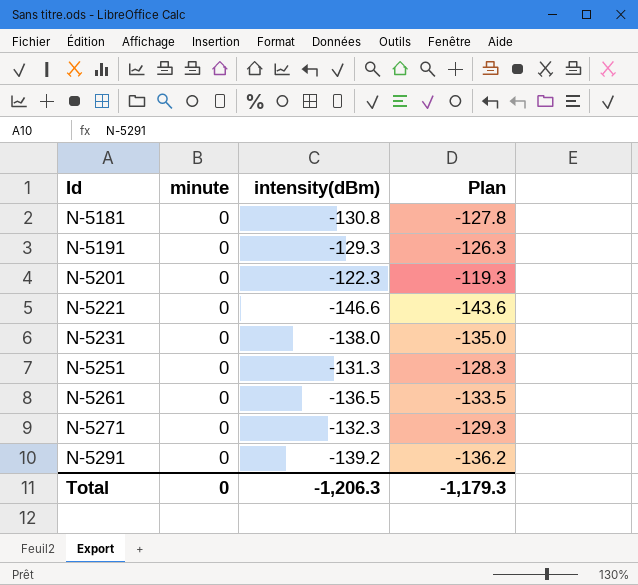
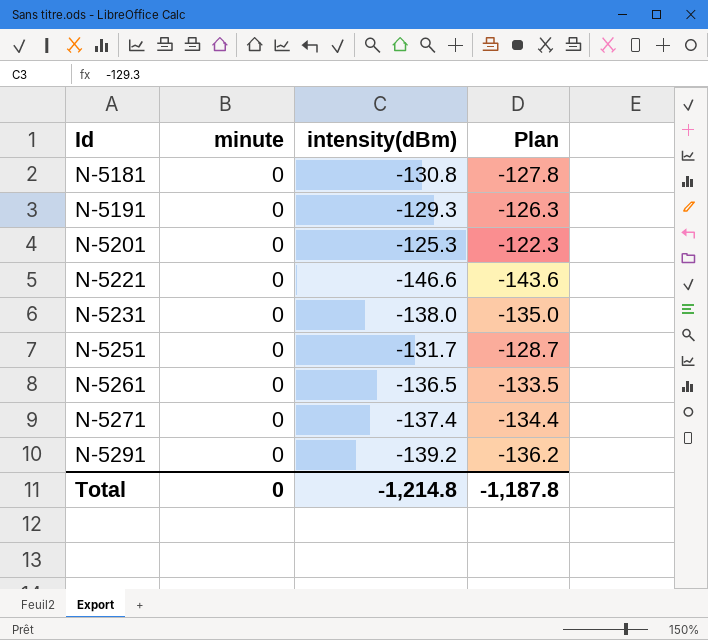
N-5201 | intensity(dBm): -122.3 -> -125.3
N-5201 | Plan: -119.3 -> -122.3
N-5251 | intensity(dBm): -131.3 -> -131.7
N-5251 | Plan: -128.3 -> -128.7
N-5271 | intensity(dBm): -132.3 -> -137.4
N-5271 | Plan: -129.3 -> -134.4
Total | intensity(dBm): -1,206.3 -> -1,214.8
Total | Plan: -1,179.3 -> -1,187.8

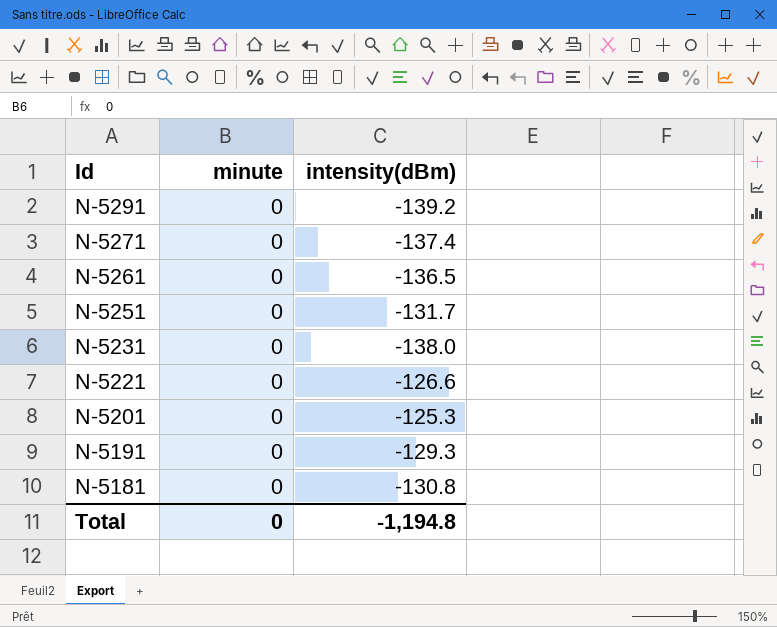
row order: Id ascending -> Id descending
column Plan | formula: [intensity(dBm)] + 3 -> none
N-5221 | intensity(dBm): -146.6 -> -126.6
Total | intensity(dBm): -1,214.8 -> -1,194.8

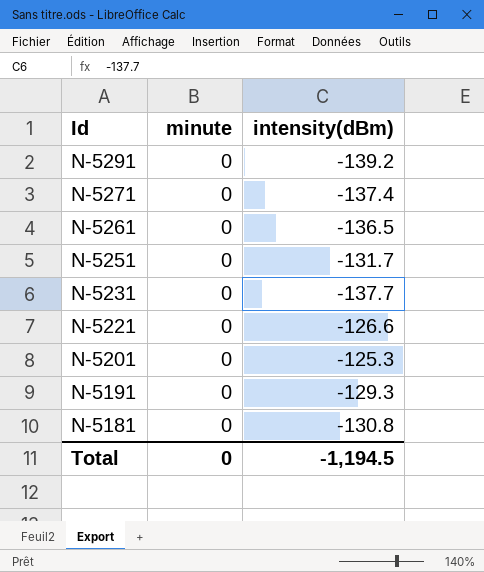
N-5231 | intensity(dBm): -138.0 -> -137.7
Total | intensity(dBm): -1,194.8 -> -1,194.5

